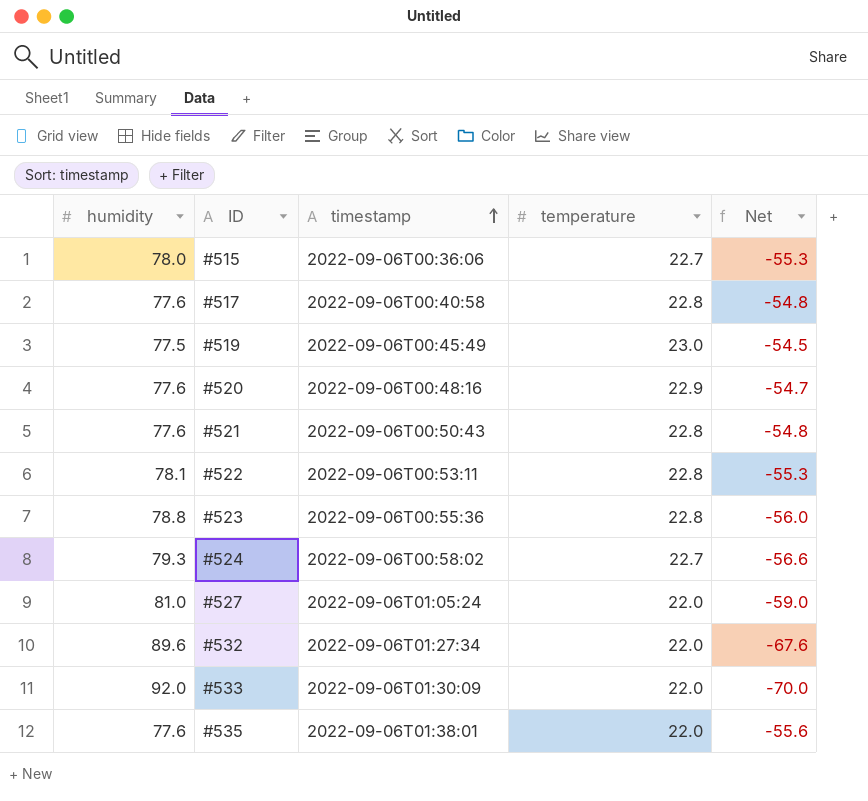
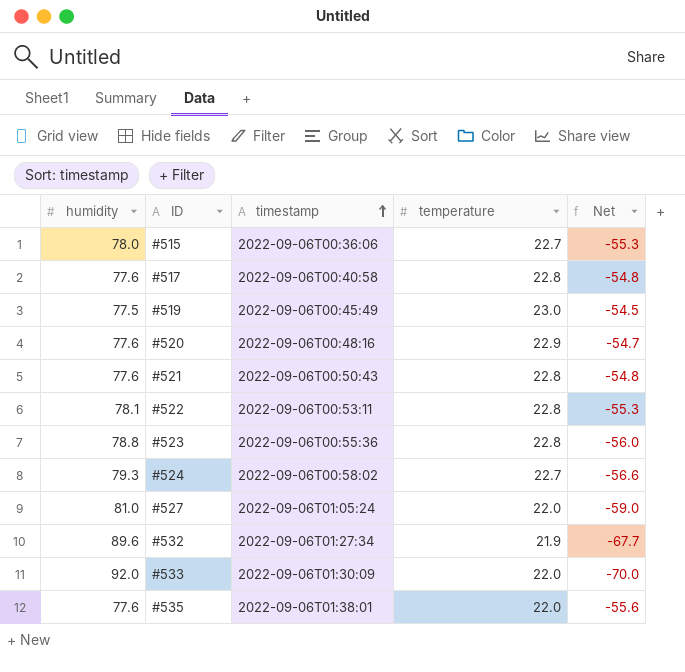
#532 | temperature: 22.0 -> 21.9
#532 | Net: -67.6 -> -67.7

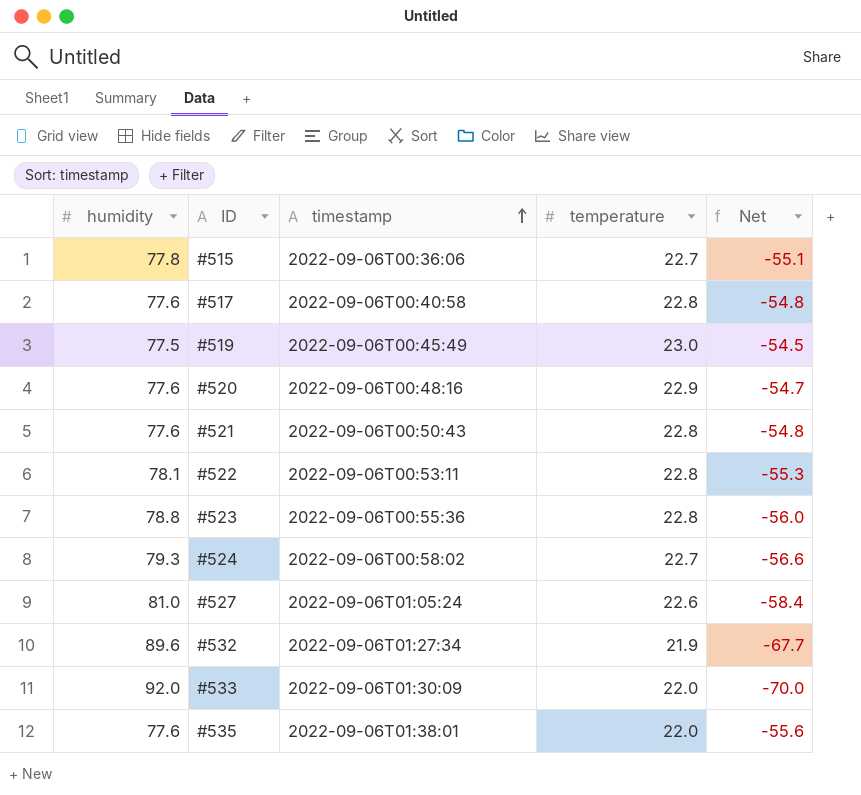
#515 | humidity: 78.0 -> 77.8
#515 | Net: -55.3 -> -55.1
#527 | temperature: 22.0 -> 22.6
#527 | Net: -59.0 -> -58.4

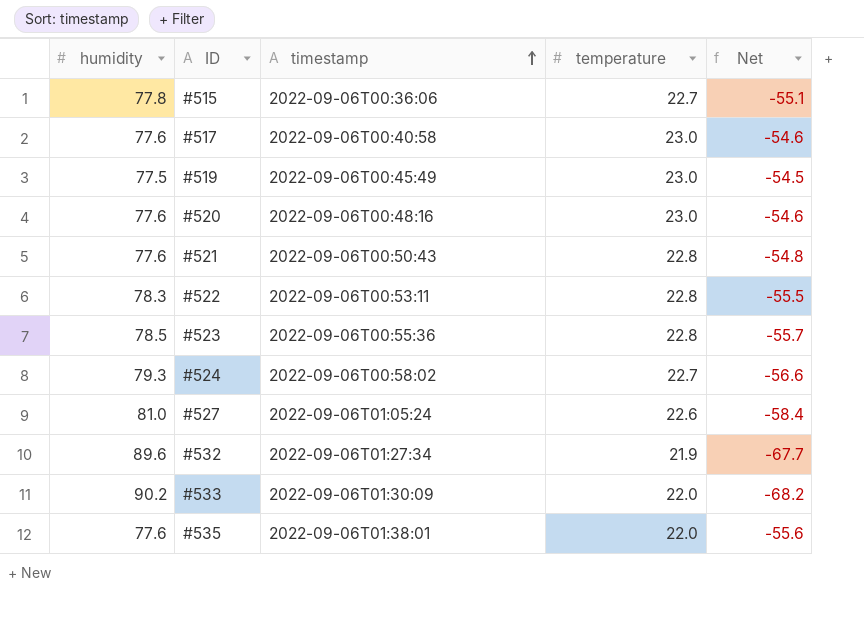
#517 | temperature: 22.8 -> 23.0
#517 | Net: -54.8 -> -54.6
#520 | temperature: 22.9 -> 23.0
#520 | Net: -54.7 -> -54.6
#522 | humidity: 78.1 -> 78.3
#522 | Net: -55.3 -> -55.5
#523 | humidity: 78.8 -> 78.5
#523 | Net: -56.0 -> -55.7
#533 | humidity: 92.0 -> 90.2
#533 | Net: -70.0 -> -68.2

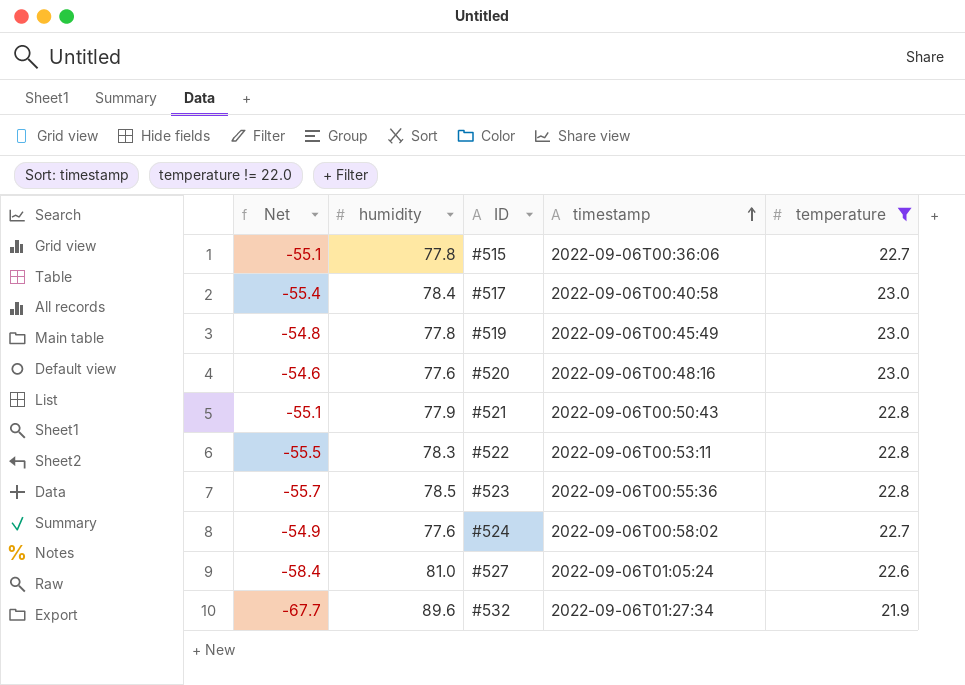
filter: none -> temperature != 22.0
column Net | position: 5 -> 1
#517 | Net: -54.6 -> -55.4
#517 | humidity: 77.6 -> 78.4
#519 | Net: -54.5 -> -54.8
#519 | humidity: 77.5 -> 77.8
#521 | Net: -54.8 -> -55.1
#521 | humidity: 77.6 -> 77.9
#524 | Net: -56.6 -> -54.9
#524 | humidity: 79.3 -> 77.6

